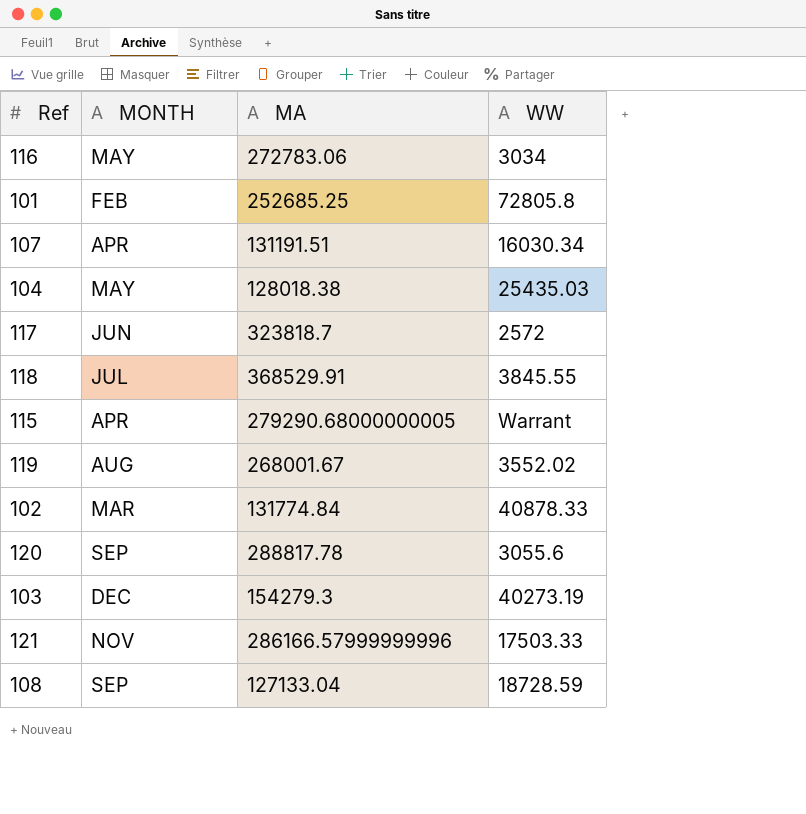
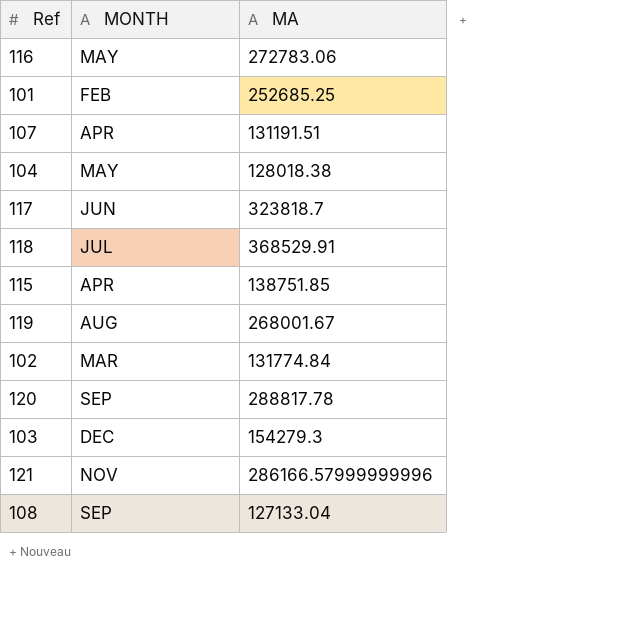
column WW | position: 4 -> none
115 | MA: 279290.68000000005 -> 138751.85

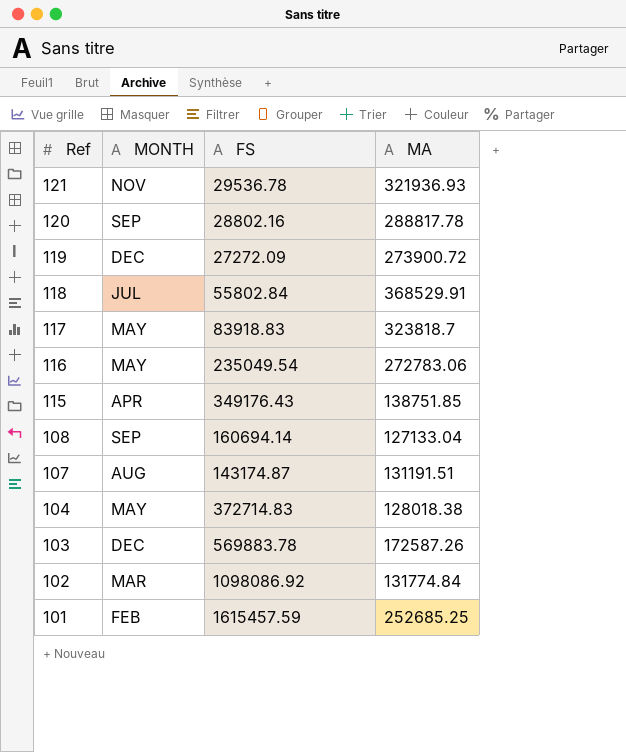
row order: none -> Ref descending
column FS | position: none -> 3
121 | MA: 286166.57999999996 -> 321936.93
119 | MONTH: AUG -> DEC
119 | MA: 268001.67 -> 273900.72
117 | MONTH: JUN -> MAY
107 | MONTH: APR -> AUG
103 | MA: 154279.3 -> 172587.26

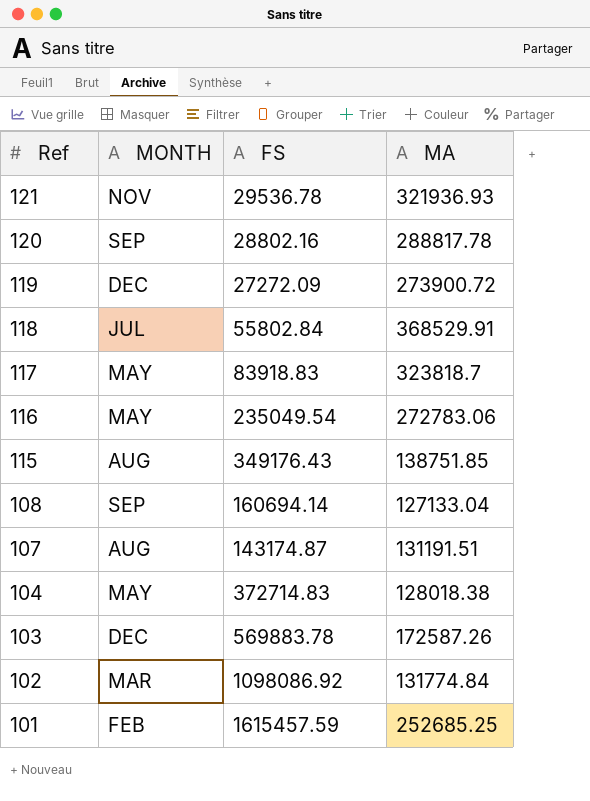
115 | MONTH: APR -> AUG

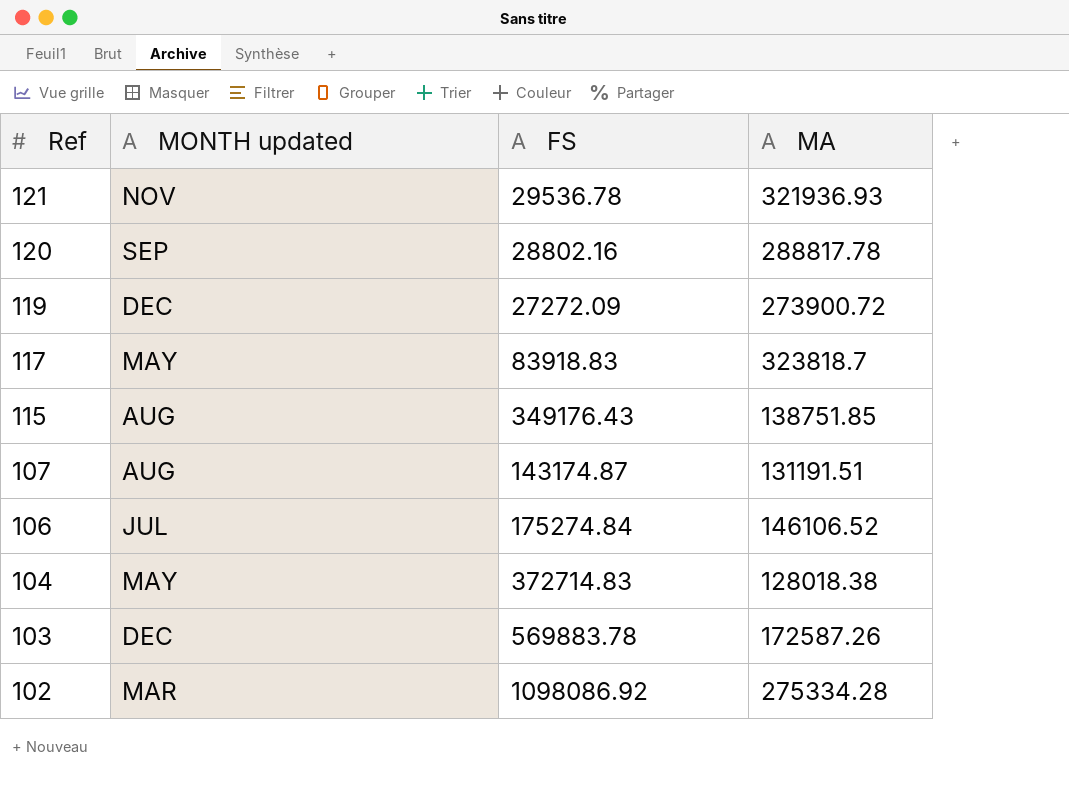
column name: MONTH -> MONTH updated
row 118: JUL | 55802.84 | 368529.91 -> none
row 116: MAY | 235049.54 | 272783.06 -> none
row 108: SEP | 160694.14 | 127133.04 -> none
row 101: FEB | 1615457.59 | 252685.25 -> none
row 106: none -> JUL | 175274.84 | 146106.52
102 | MA: 131774.84 -> 275334.28

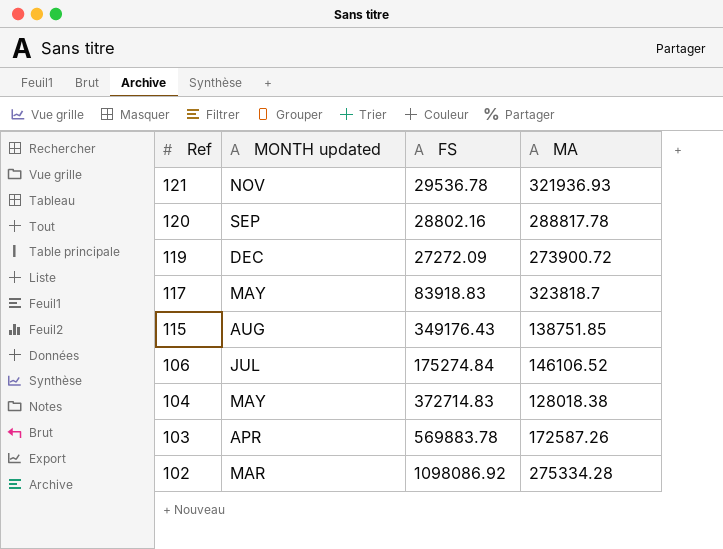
row 107: AUG | 143174.87 | 131191.51 -> none
103 | MONTH updated: DEC -> APR

